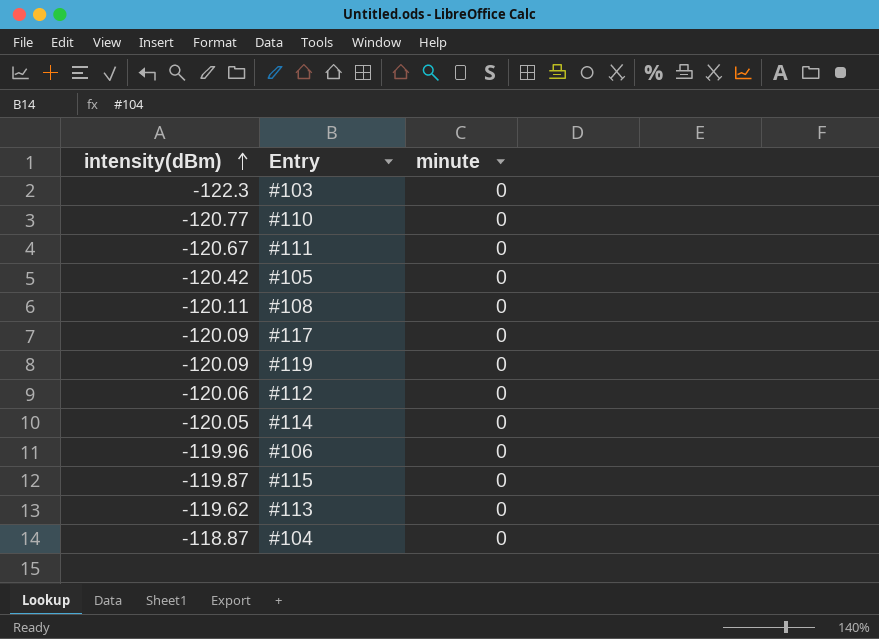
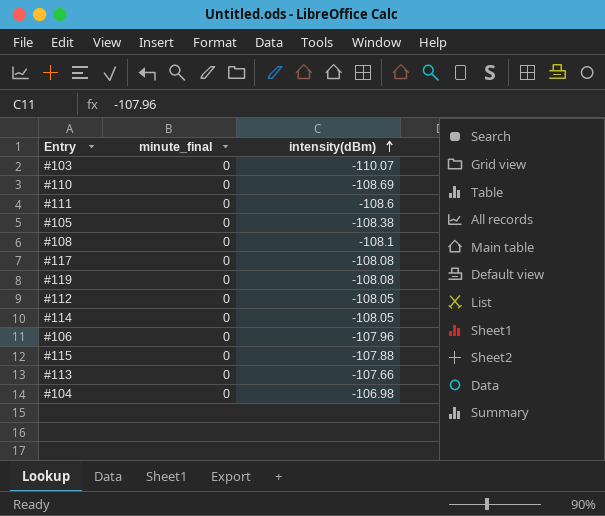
column name: minute -> minute_final
column intensity(dBm) | position: 1 -> 3
#103 | intensity(dBm): -122.3 -> -110.07
#110 | intensity(dBm): -120.77 -> -108.69
#111 | intensity(dBm): -120.67 -> -108.6
#105 | intensity(dBm): -120.42 -> -108.38
#108 | intensity(dBm): -120.11 -> -108.1
#117 | intensity(dBm): -120.09 -> -108.08
#119 | intensity(dBm): -120.09 -> -108.08
#112 | intensity(dBm): -120.06 -> -108.05
#114 | intensity(dBm): -120.05 -> -108.05
#106 | intensity(dBm): -119.96 -> -107.96
#115 | intensity(dBm): -119.87 -> -107.88
#113 | intensity(dBm): -119.62 -> -107.66
#104 | intensity(dBm): -118.87 -> -106.98

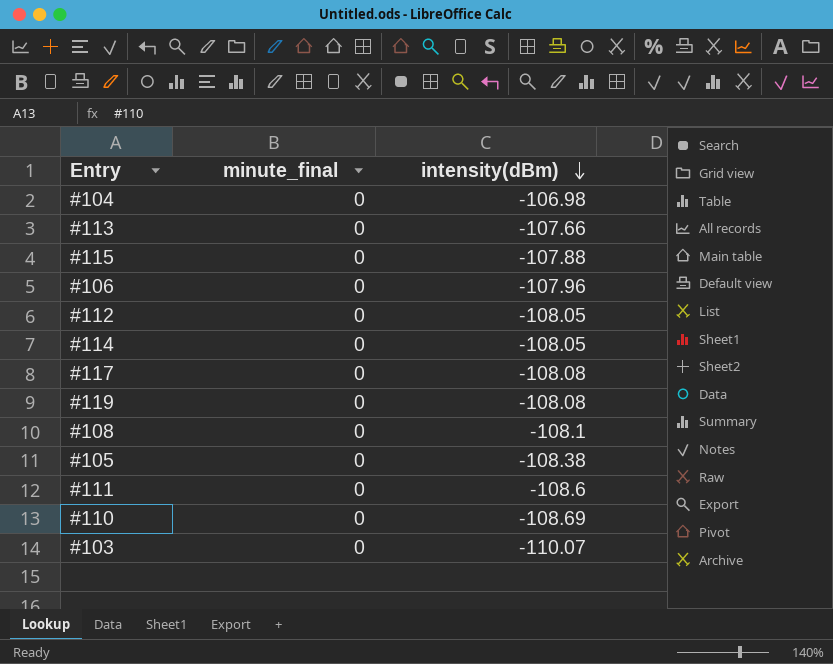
row order: intensity(dBm) ascending -> intensity(dBm) descending

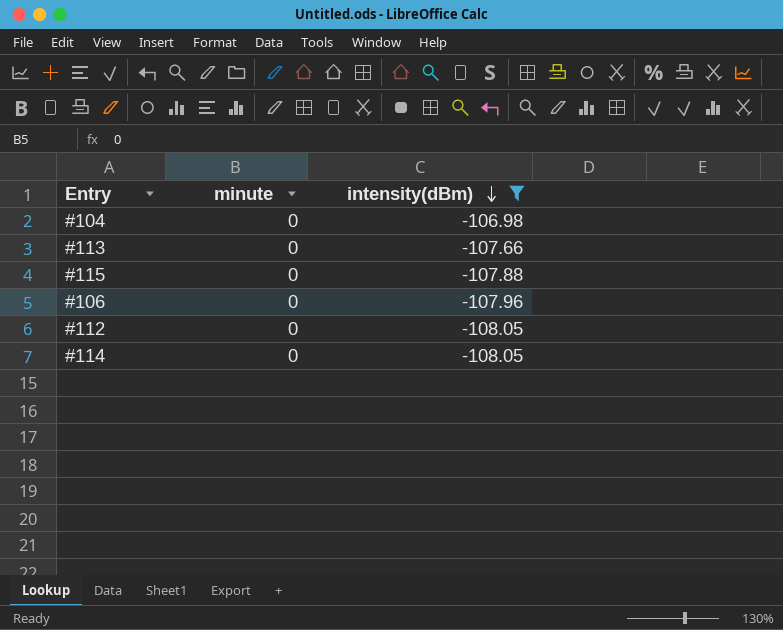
filter: none -> intensity(dBm) >= -108.05
column name: minute_final -> minute

